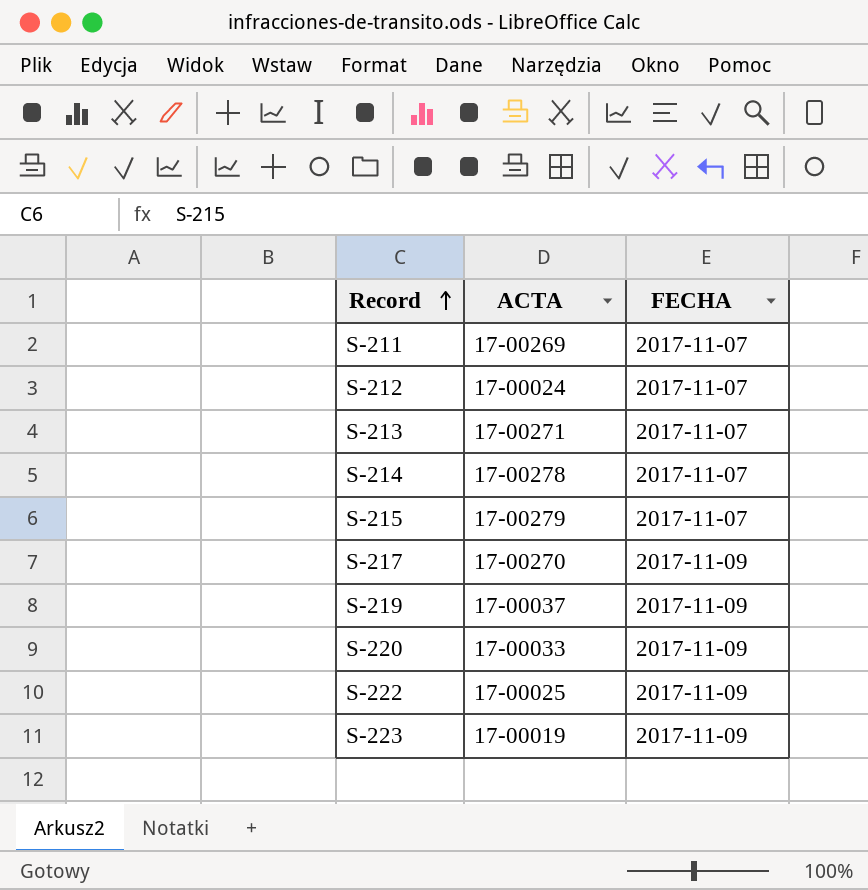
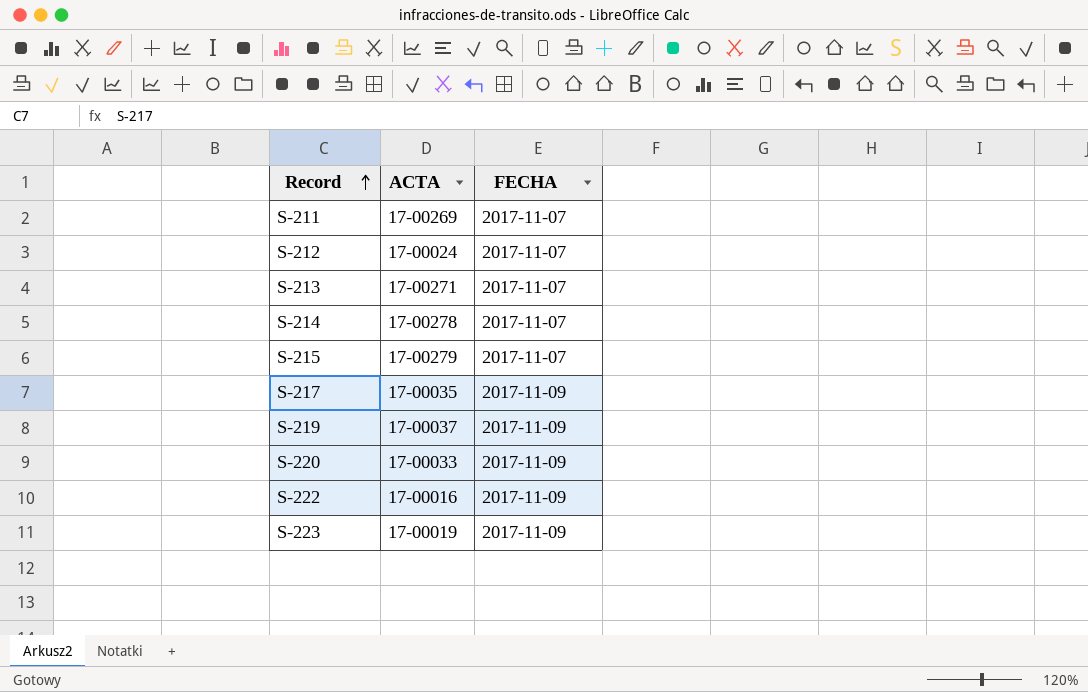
S-217 | ACTA: 17-00270 -> 17-00035
S-222 | ACTA: 17-00025 -> 17-00016

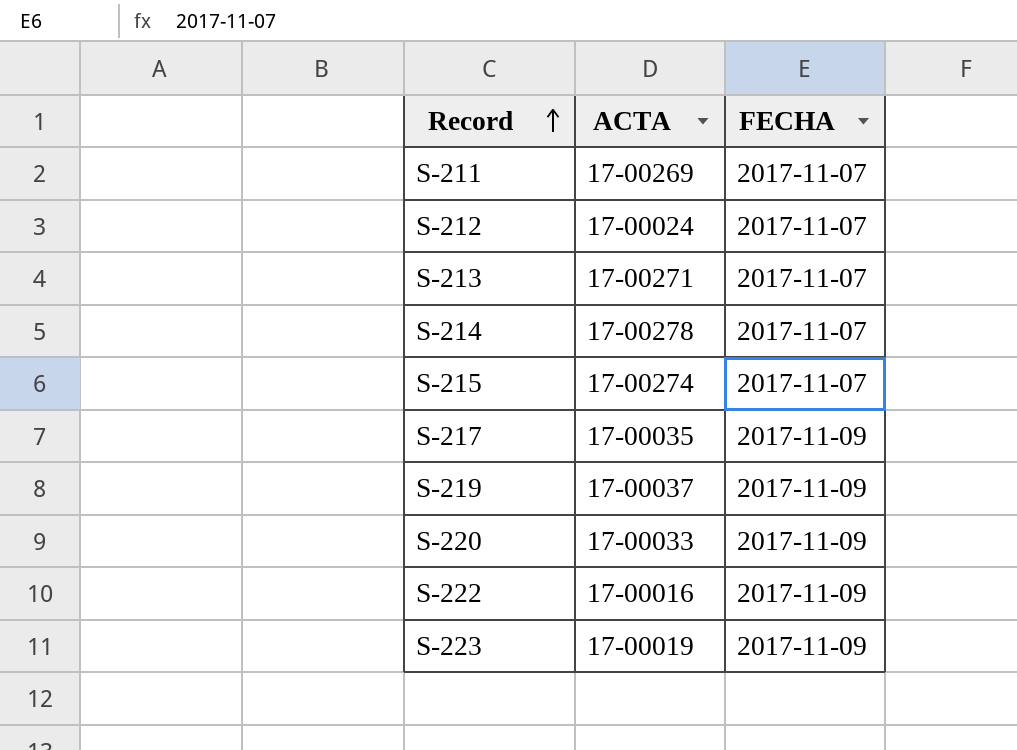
S-215 | ACTA: 17-00279 -> 17-00274

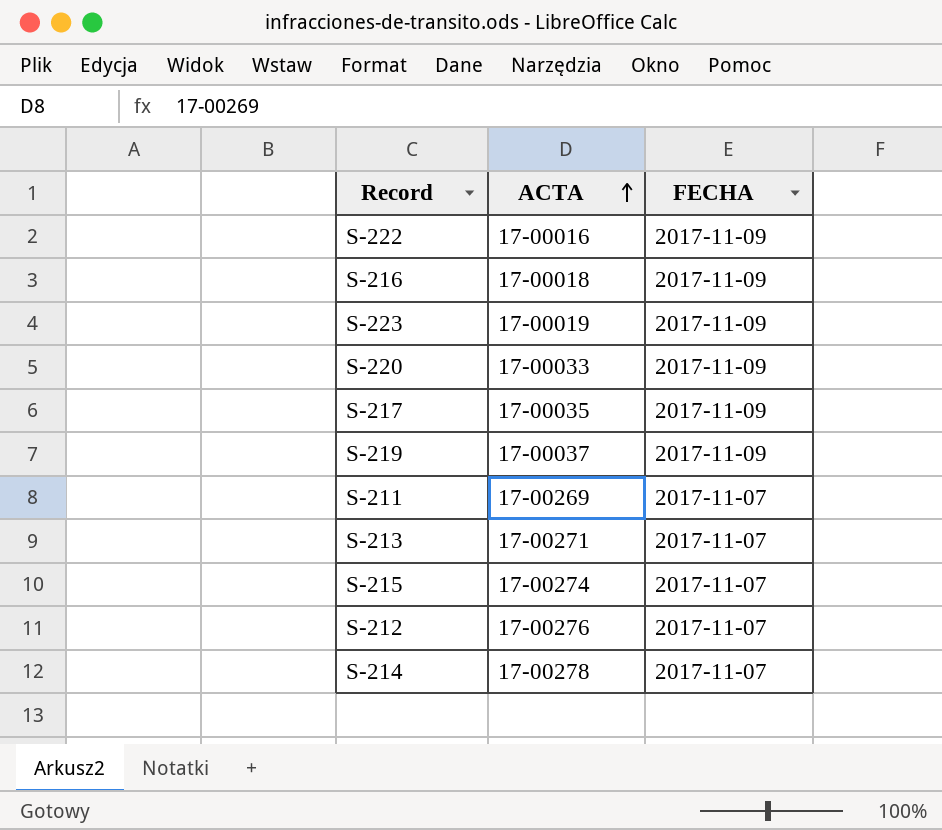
row order: Record ascending -> ACTA ascending
row S-216: none -> 17-00018 | 2017-11-09
S-212 | ACTA: 17-00024 -> 17-00276

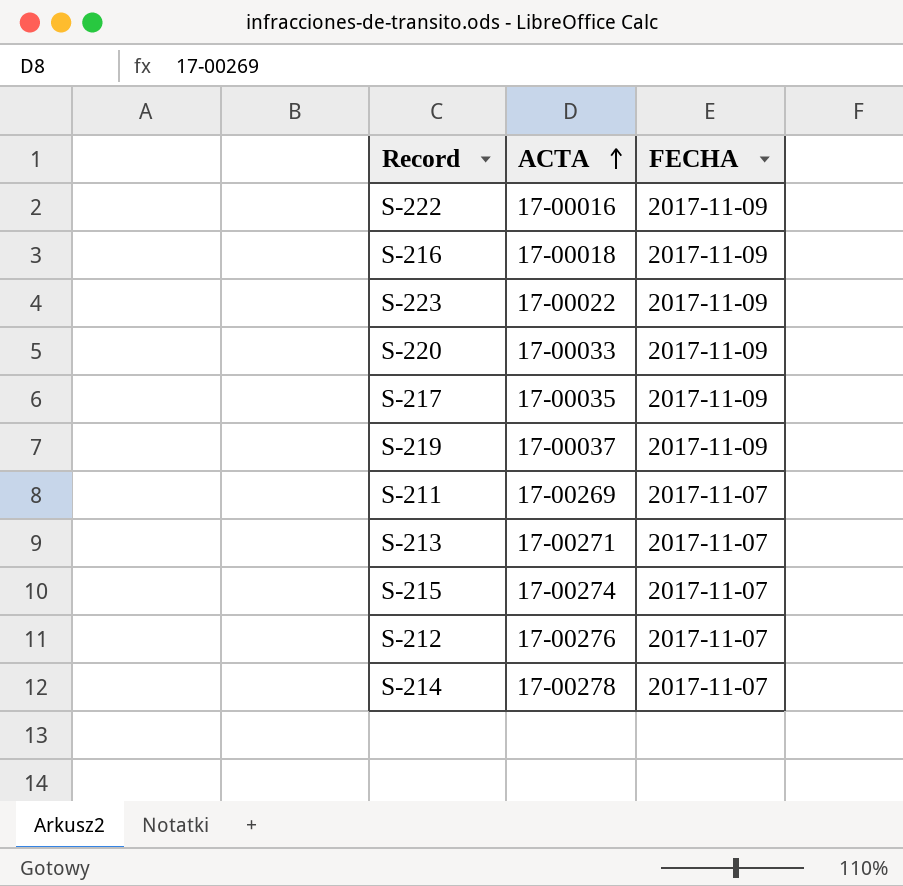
S-223 | ACTA: 17-00019 -> 17-00022

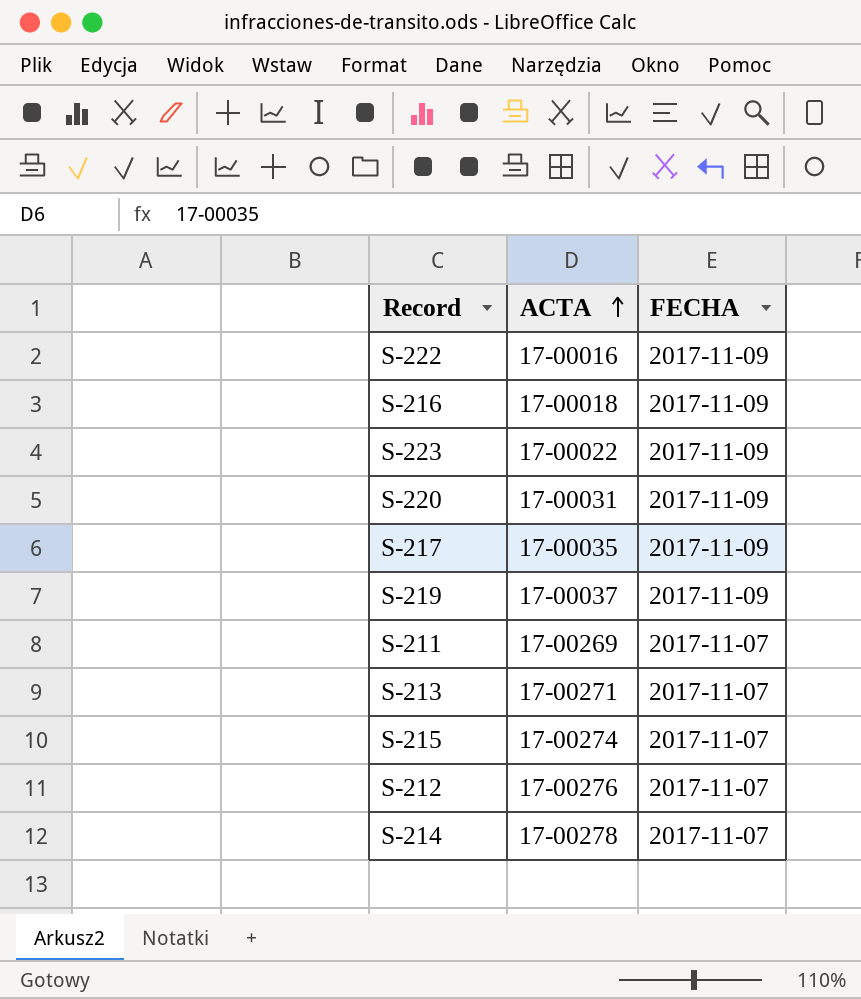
S-220 | ACTA: 17-00033 -> 17-00031

